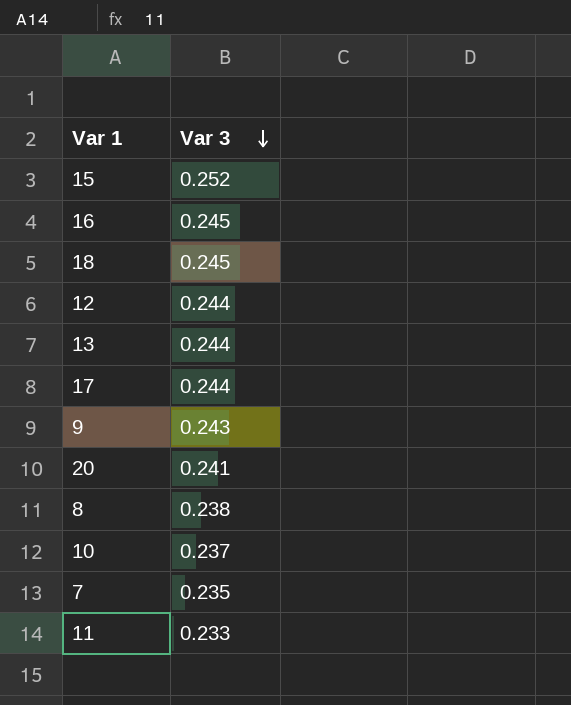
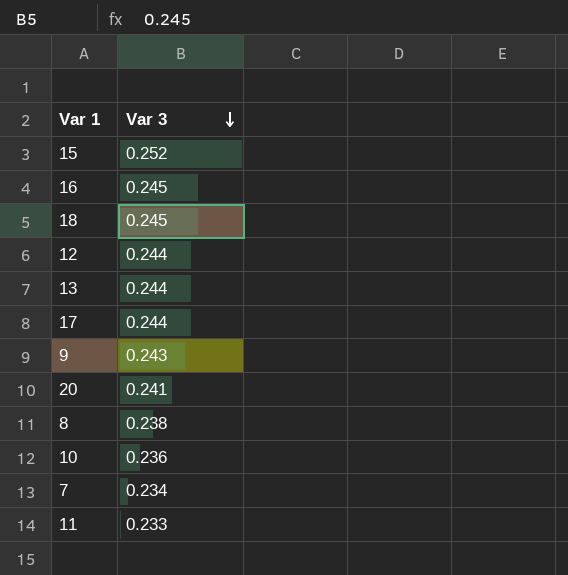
10 | Var 3: 0.237 -> 0.236
7 | Var 3: 0.235 -> 0.234

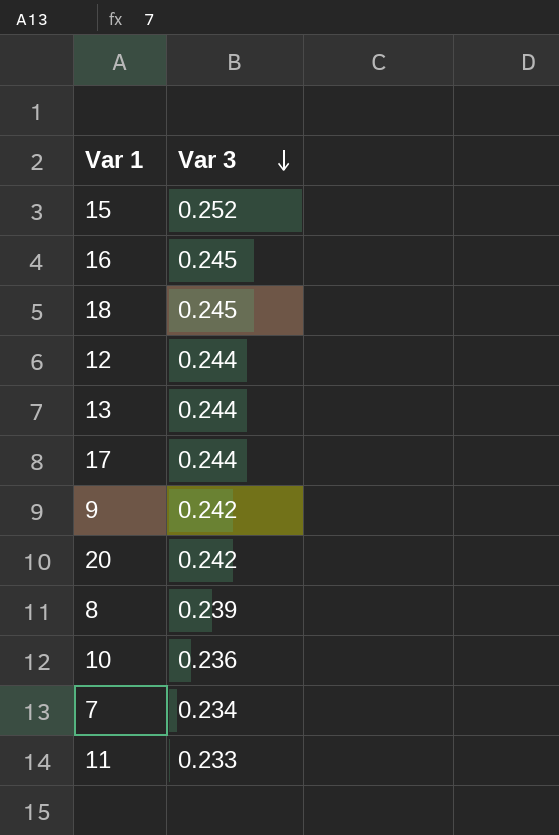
9 | Var 3: 0.243 -> 0.242
20 | Var 3: 0.241 -> 0.242
8 | Var 3: 0.238 -> 0.239

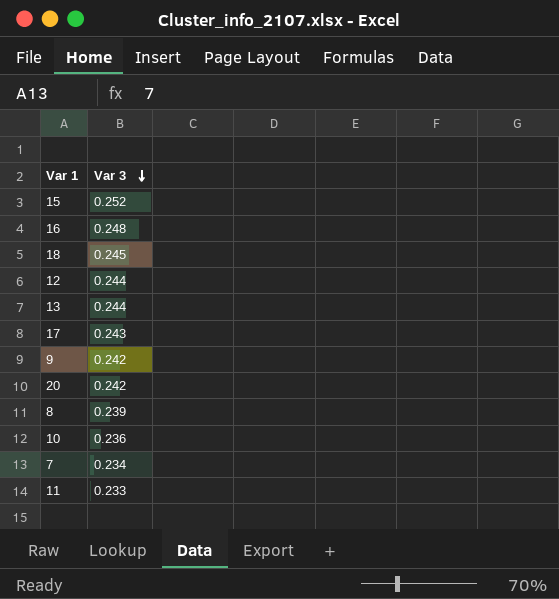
16 | Var 3: 0.245 -> 0.248
17 | Var 3: 0.244 -> 0.243

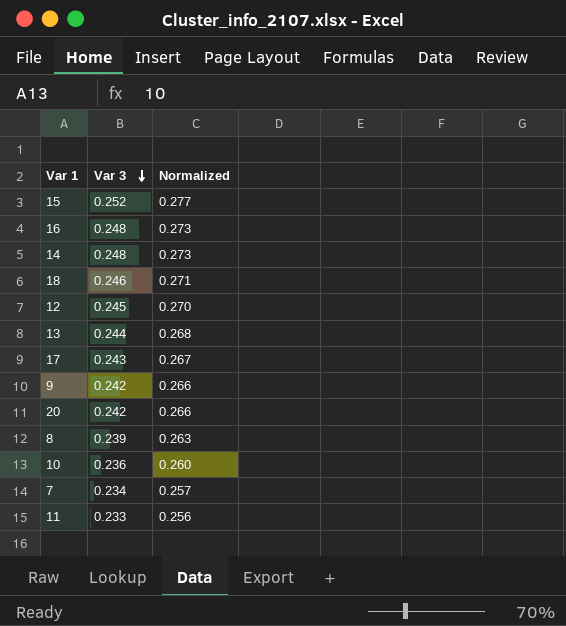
column Normalized | formula: none -> [Var 3] * 1.1
row 14: none -> 0.248 | 0.273
18 | Var 3: 0.245 -> 0.246
12 | Var 3: 0.244 -> 0.245

